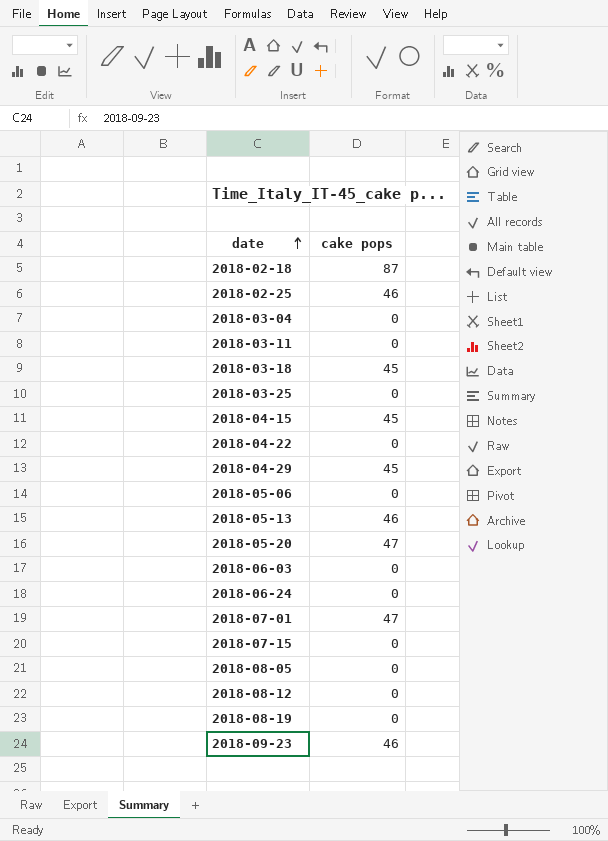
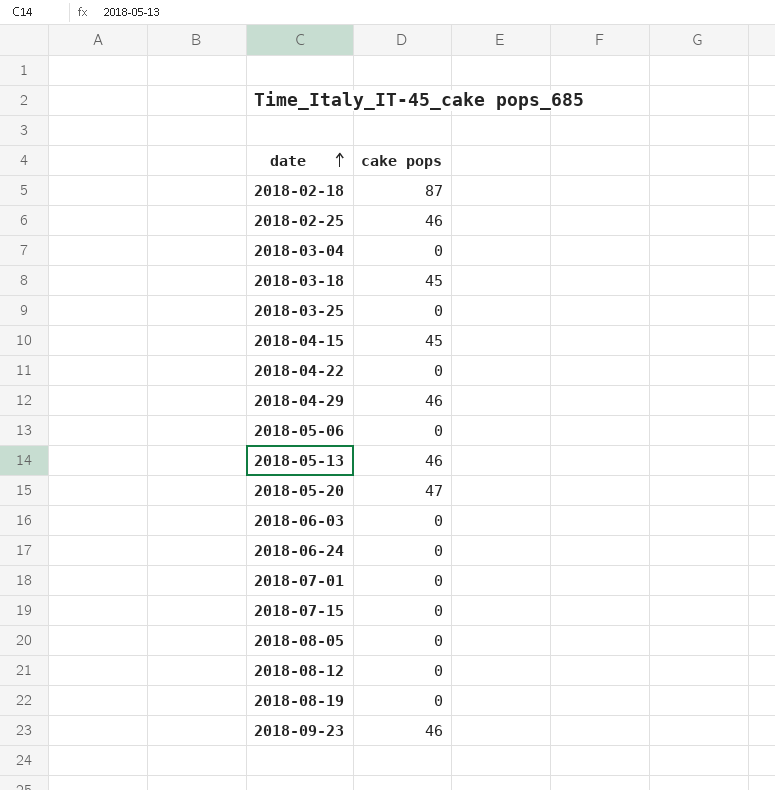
row 2018-03-11: 0 -> none
2018-04-29 | cake pops: 45 -> 46
2018-07-01 | cake pops: 47 -> 0

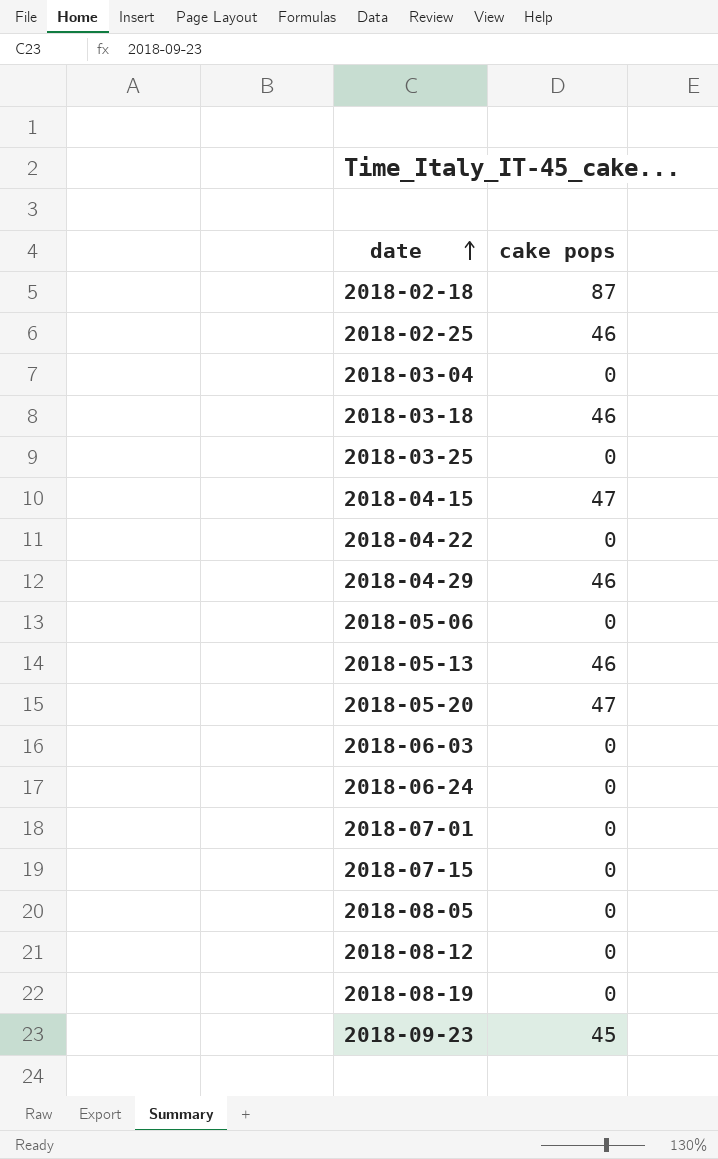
2018-03-18 | cake pops: 45 -> 46
2018-04-15 | cake pops: 45 -> 47
2018-09-23 | cake pops: 46 -> 45

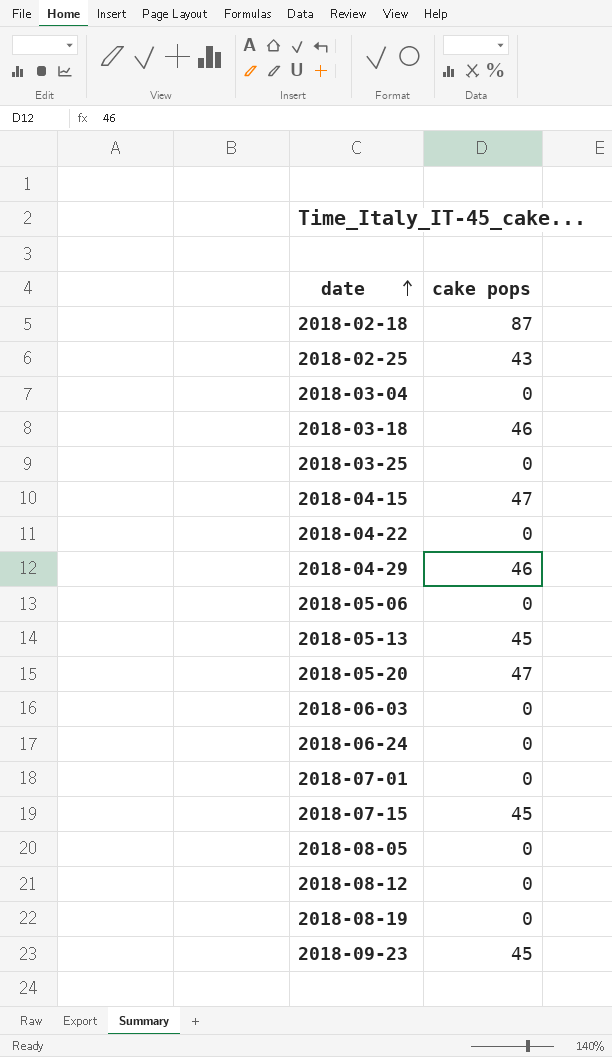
2018-02-25 | cake pops: 46 -> 43
2018-05-13 | cake pops: 46 -> 45
2018-07-15 | cake pops: 0 -> 45

